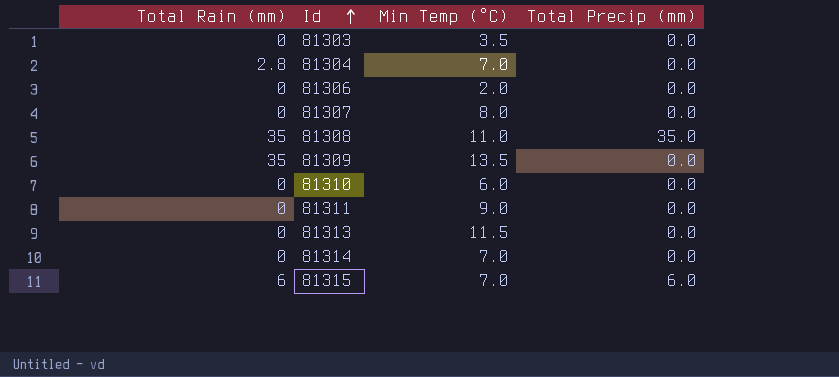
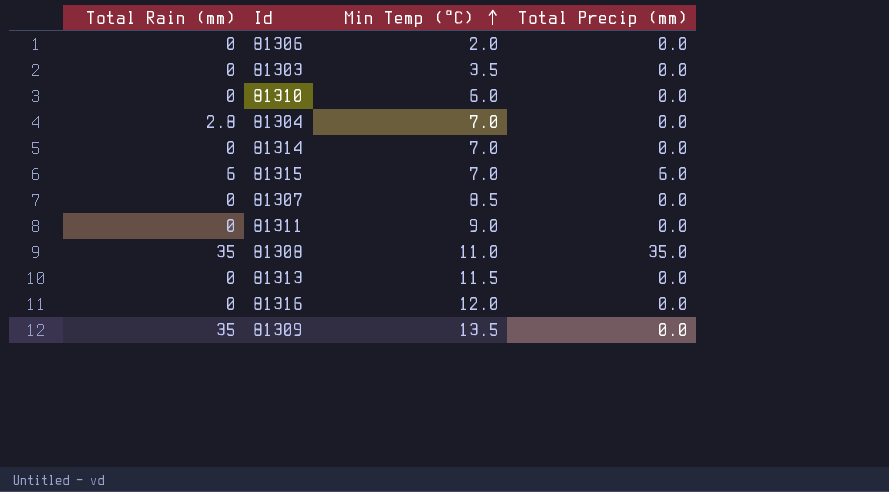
row order: Id ascending -> Min Temp (°C) ascending
81307 | Min Temp (°C): 8.0 -> 8.5
row 81316: none -> 0 | 12.0 | 0.0

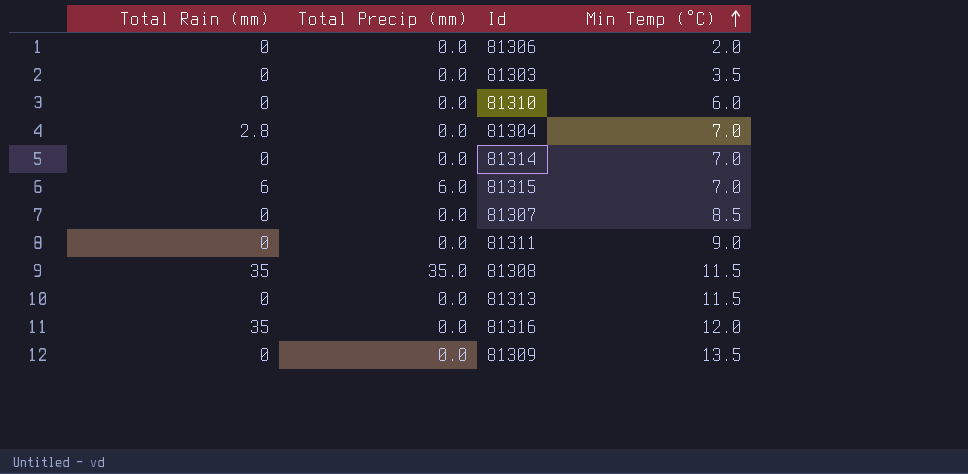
column Total Precip (mm) | position: 4 -> 2
81308 | Min Temp (°C): 11.0 -> 11.5
81316 | Total Rain (mm): 0 -> 35
81309 | Total Rain (mm): 35 -> 0

